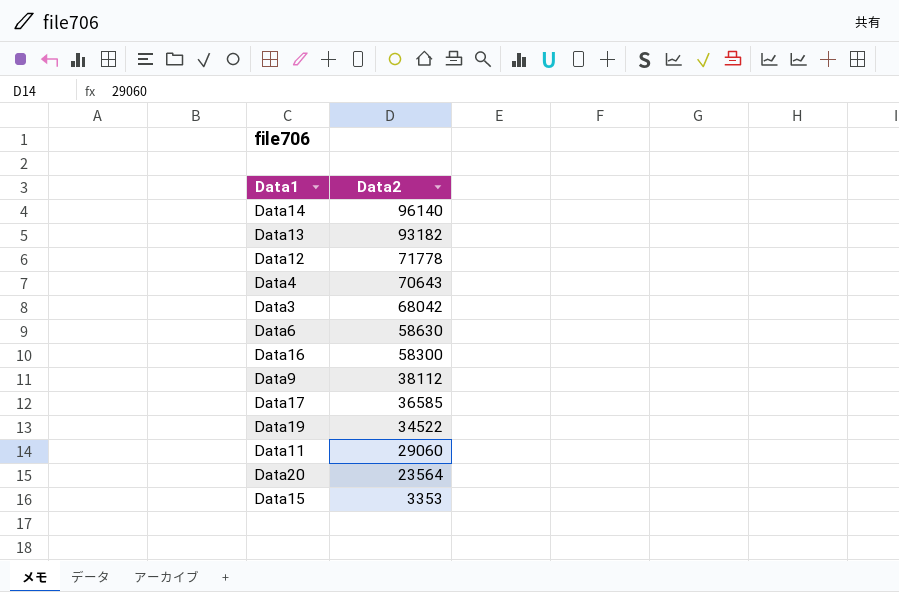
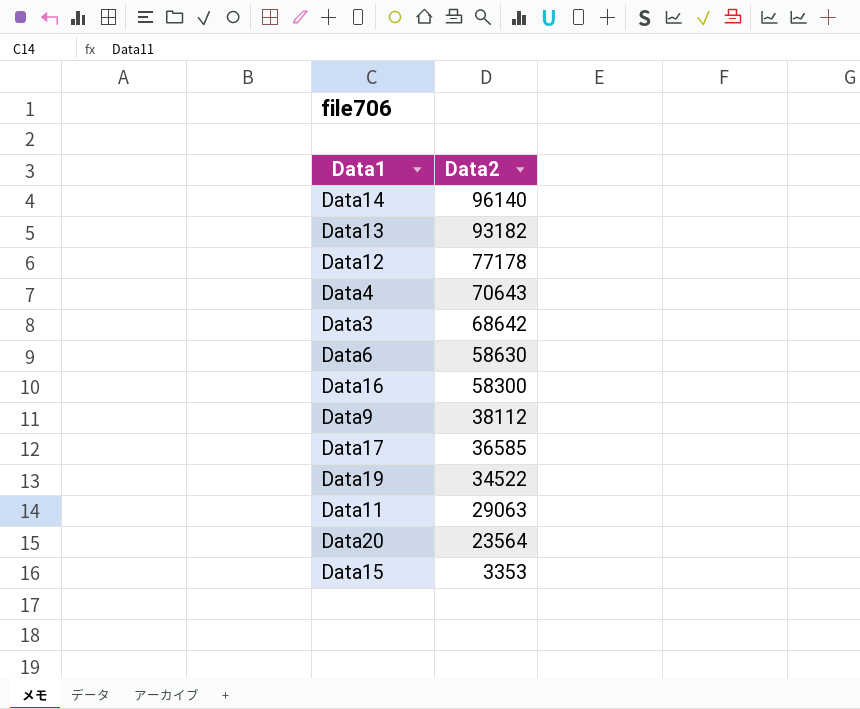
Data12 | Data2: 71778 -> 77178
Data3 | Data2: 68042 -> 68642
Data11 | Data2: 29060 -> 29063

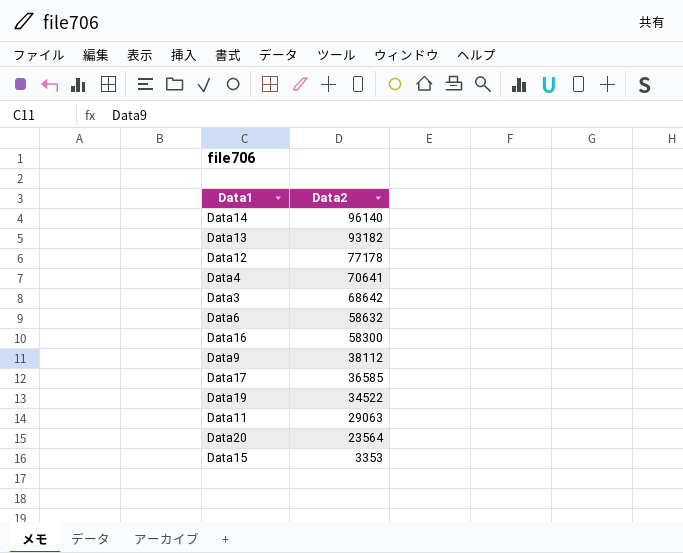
Data4 | Data2: 70643 -> 70641
Data6 | Data2: 58630 -> 58632

